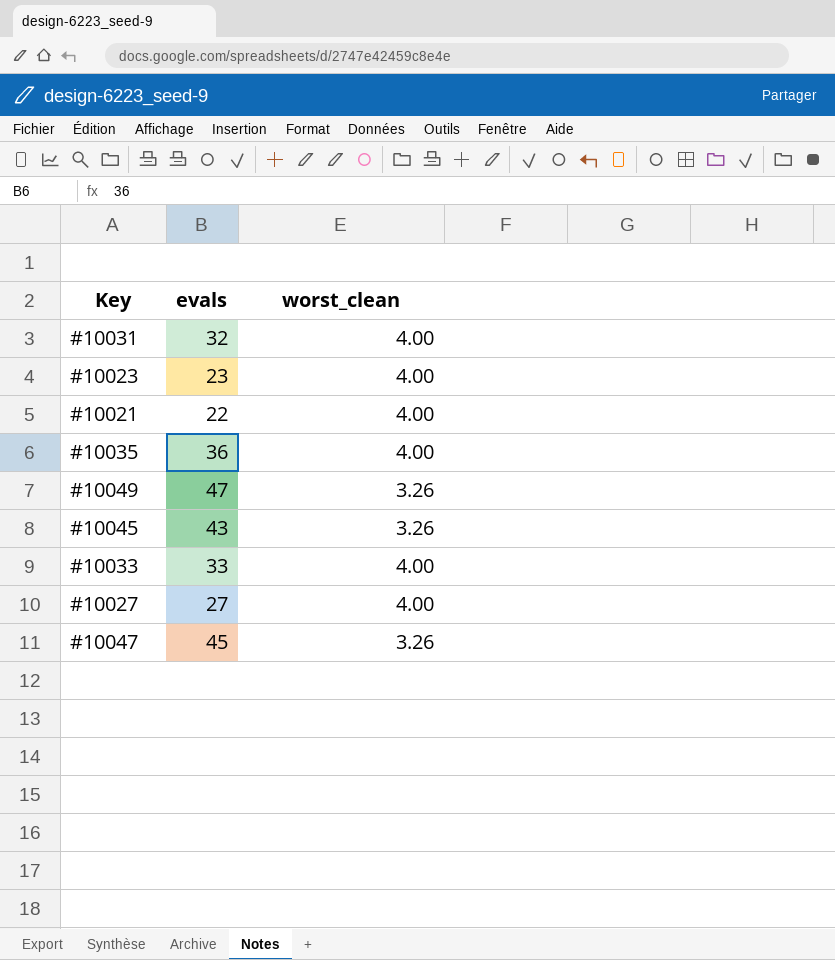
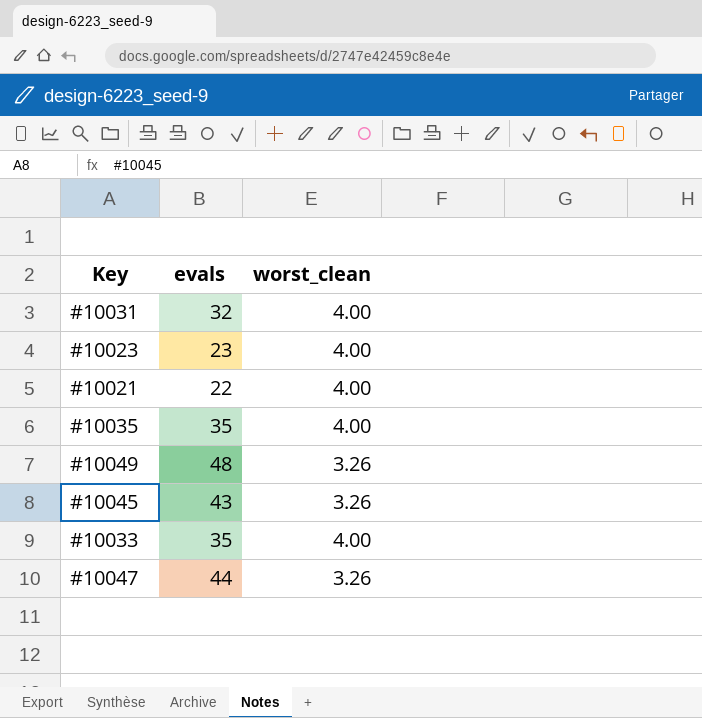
row #10027: 27 | 4.00 -> none
#10035 | evals: 36 -> 35
#10049 | evals: 47 -> 48
#10033 | evals: 33 -> 35
#10047 | evals: 45 -> 44

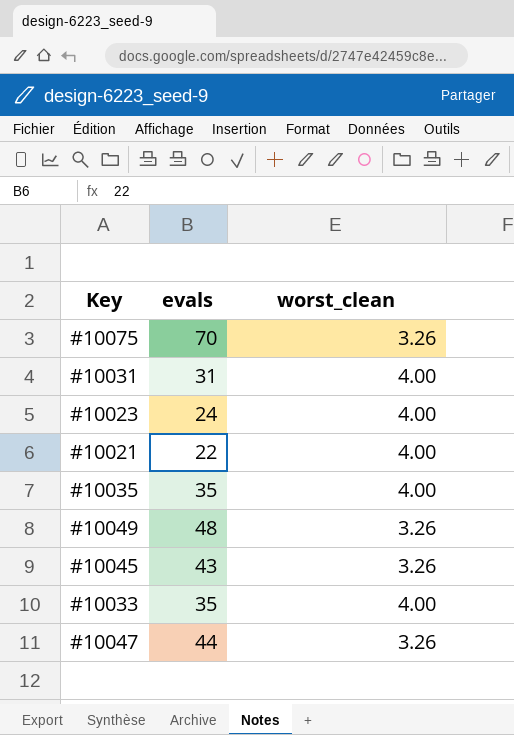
row #10075: none -> 70 | 3.26
#10031 | evals: 32 -> 31
#10023 | evals: 23 -> 24

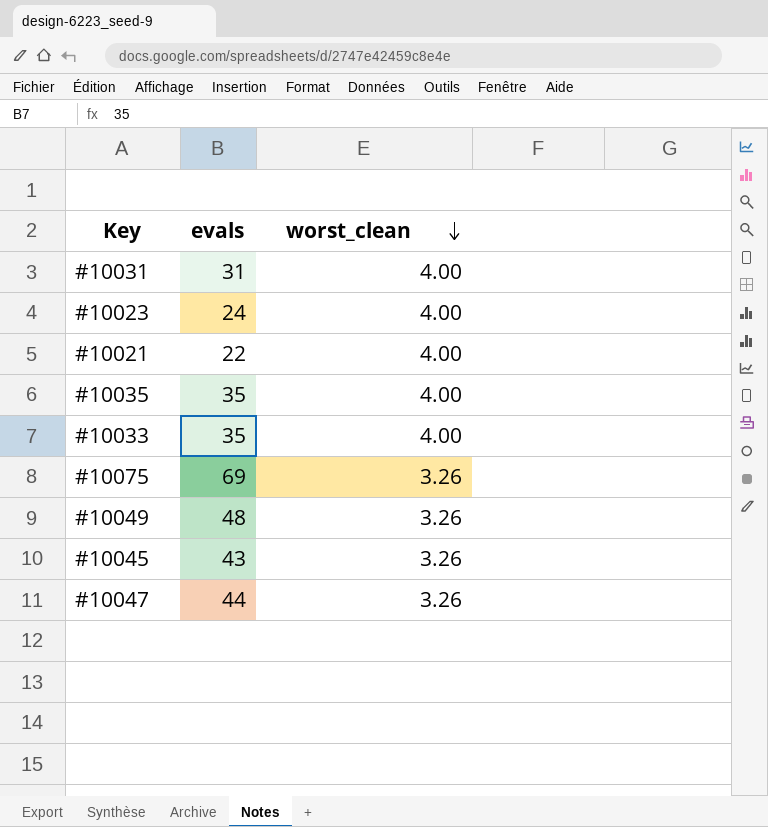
row order: none -> worst_clean descending
#10075 | evals: 70 -> 69

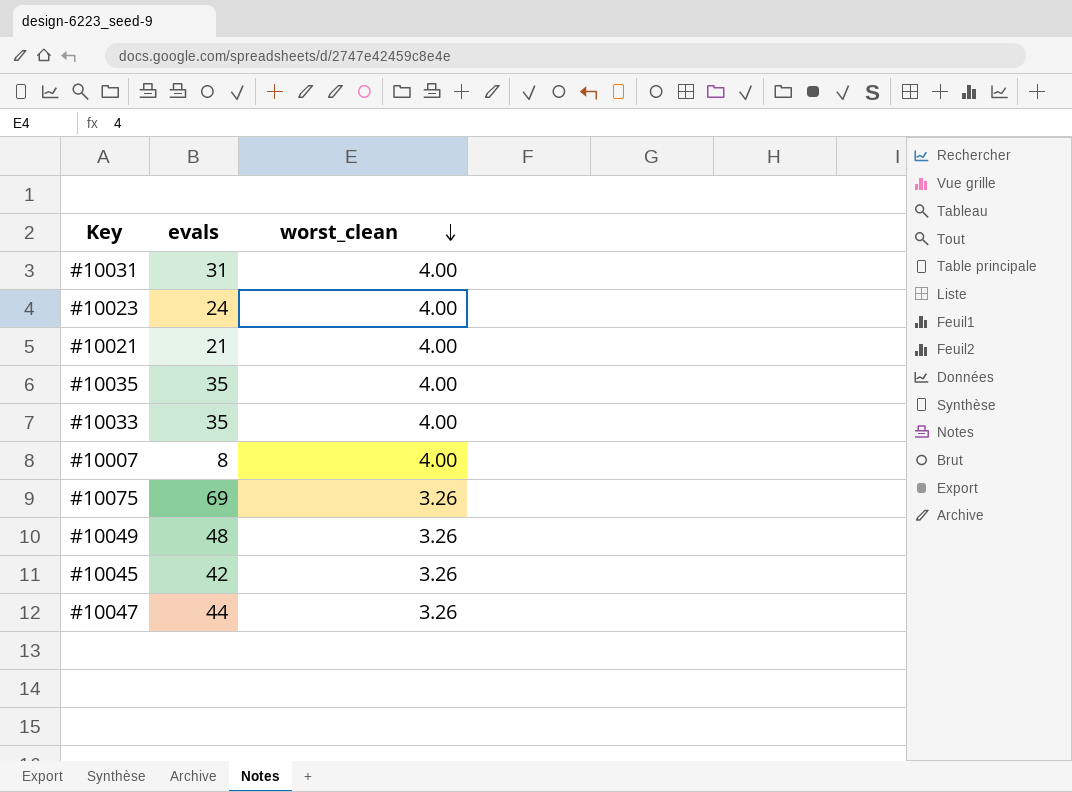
#10021 | evals: 22 -> 21
row #10007: none -> 8 | 4.00
#10045 | evals: 43 -> 42

